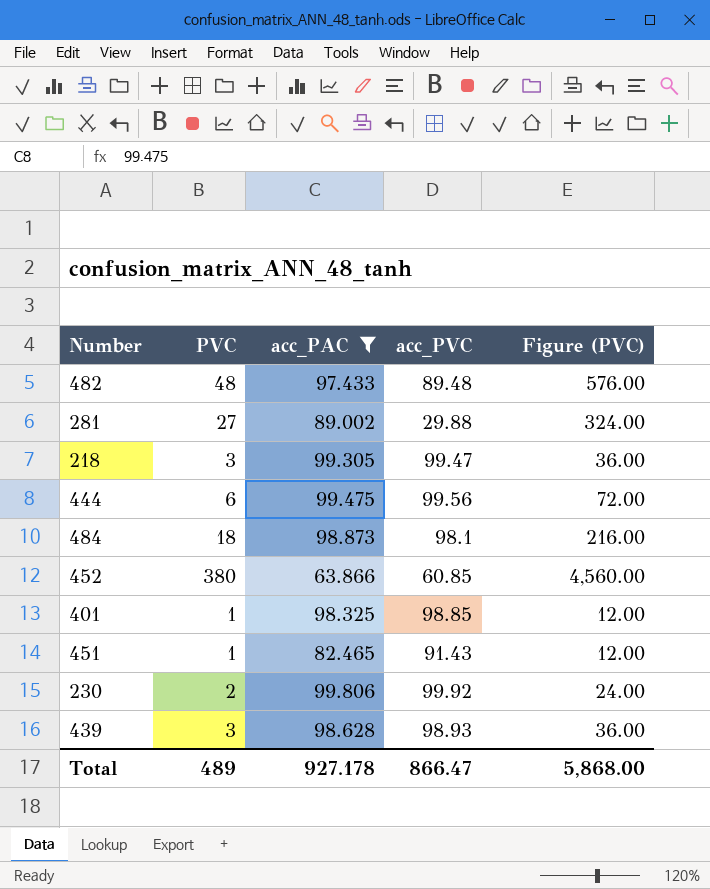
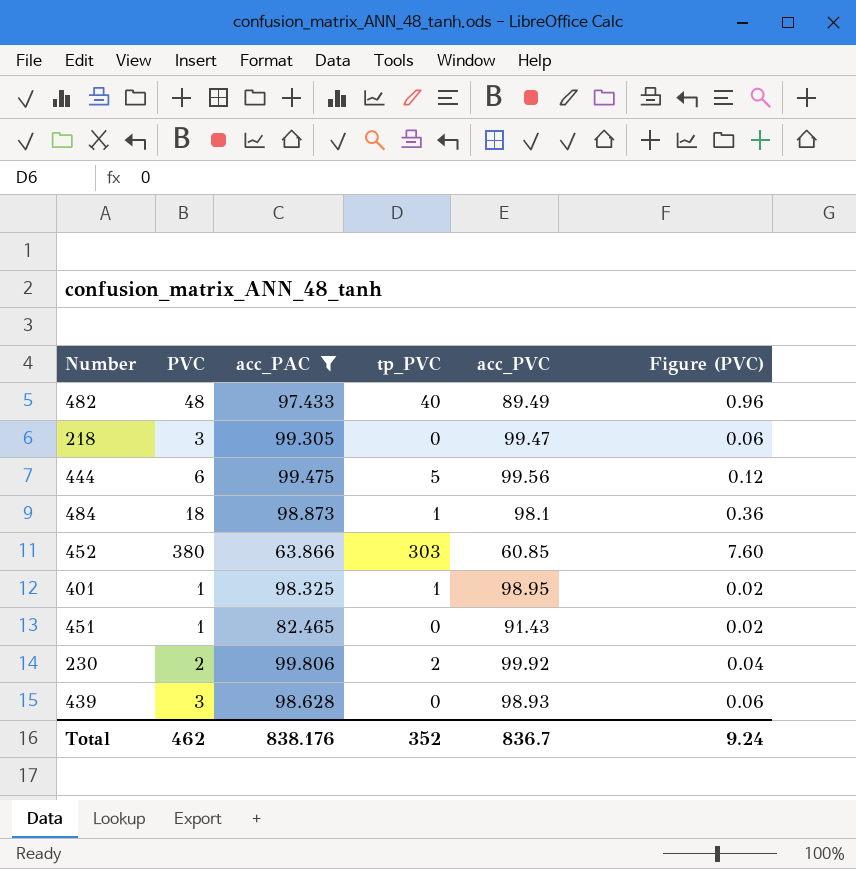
column tp_PVC | position: none -> 4
column Figure (PVC) | formula: [PVC] * 12 -> [PVC] * 0.02
row 281: 27 | 89.002 | 29.88 | 324.00 -> none
482 | acc_PVC: 89.48 -> 89.49
401 | acc_PVC: 98.85 -> 98.95
Total | PVC: 489 -> 462
Total | acc_PAC: 927.178 -> 838.176
Total | acc_PVC: 866.47 -> 836.7
Total | Figure (PVC): 5,868.00 -> 9.24

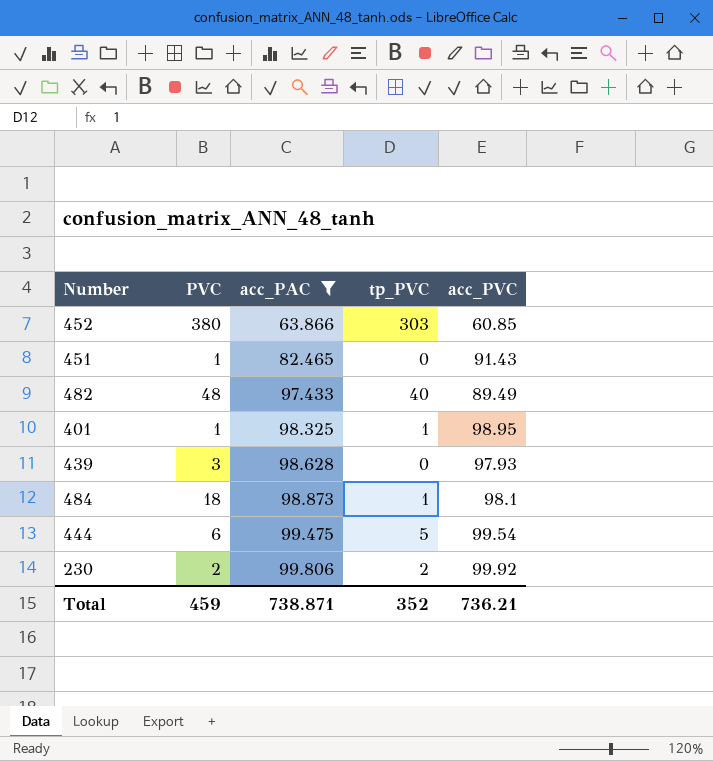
row order: none -> acc_PAC ascending
column Figure (PVC) | formula: [PVC] * 0.02 -> none
row 218: 3 | 99.305 | 0 | 99.47 | 0.06 -> none
439 | acc_PVC: 98.93 -> 97.93
444 | acc_PVC: 99.56 -> 99.54
Total | PVC: 462 -> 459
Total | acc_PAC: 838.176 -> 738.871
Total | acc_PVC: 836.7 -> 736.21

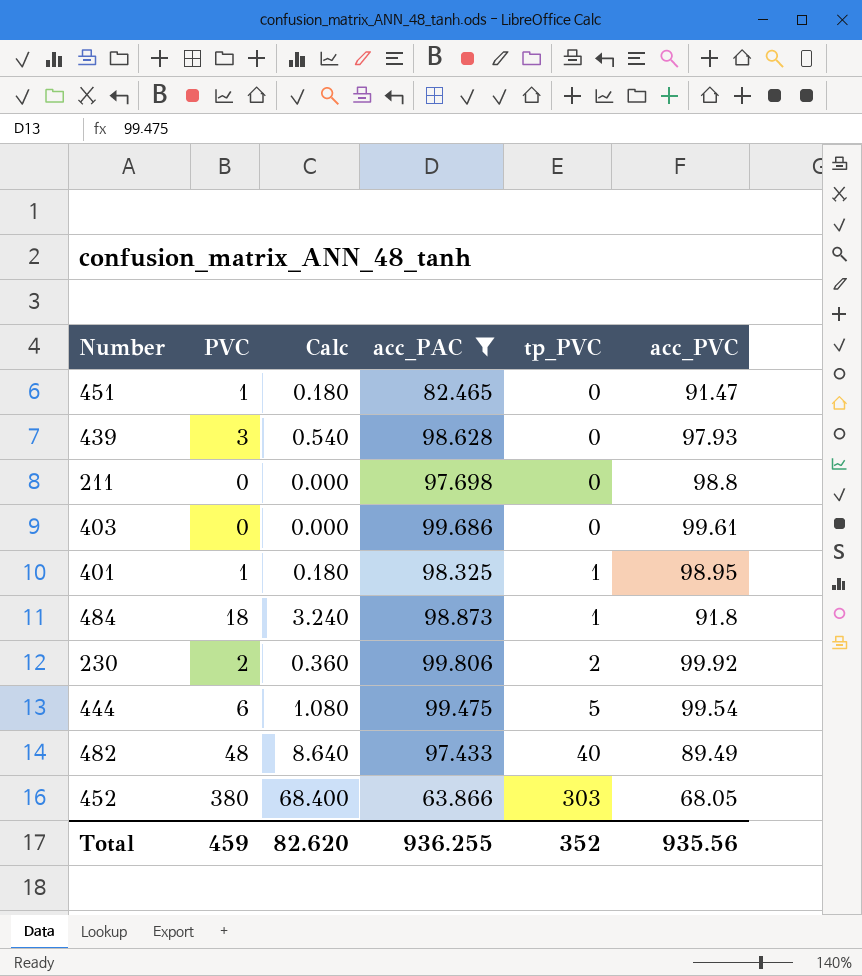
row order: acc_PAC ascending -> tp_PVC ascending
column Calc | formula: none -> [PVC] * 0.18
451 | acc_PVC: 91.43 -> 91.47
row 211: none -> 0 | 0.000 | 97.698 | 0 | 98.8
row 403: none -> 0 | 0.000 | 99.686 | 0 | 99.61
484 | acc_PVC: 98.1 -> 91.8
452 | acc_PVC: 60.85 -> 68.05
Total | acc_PAC: 738.871 -> 936.255
Total | acc_PVC: 736.21 -> 935.56

